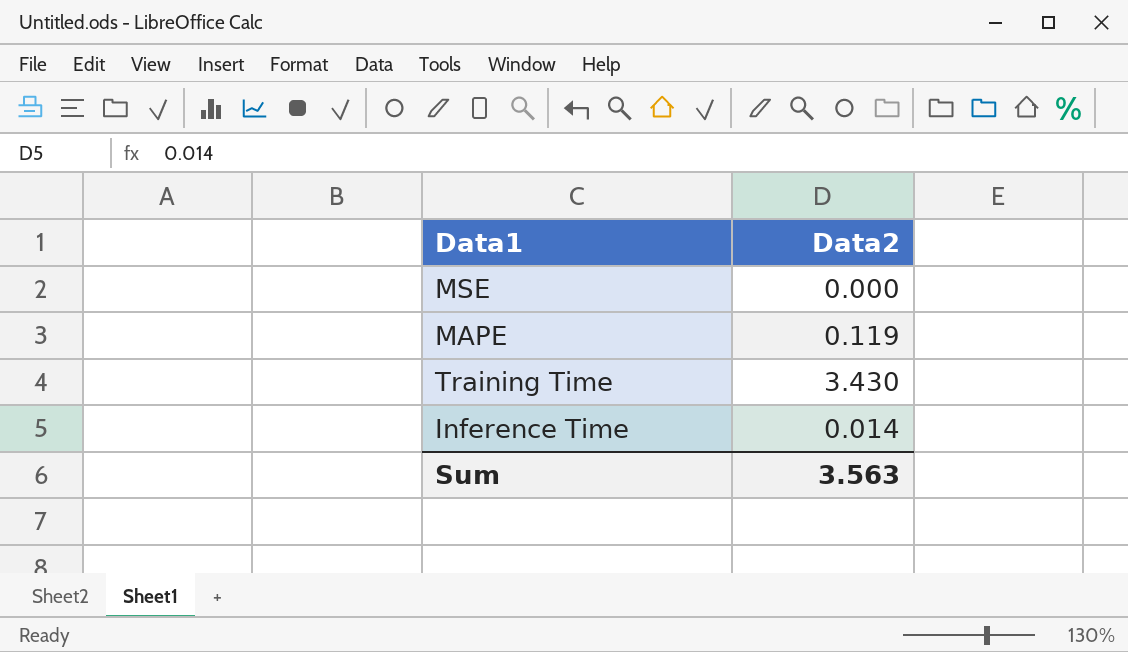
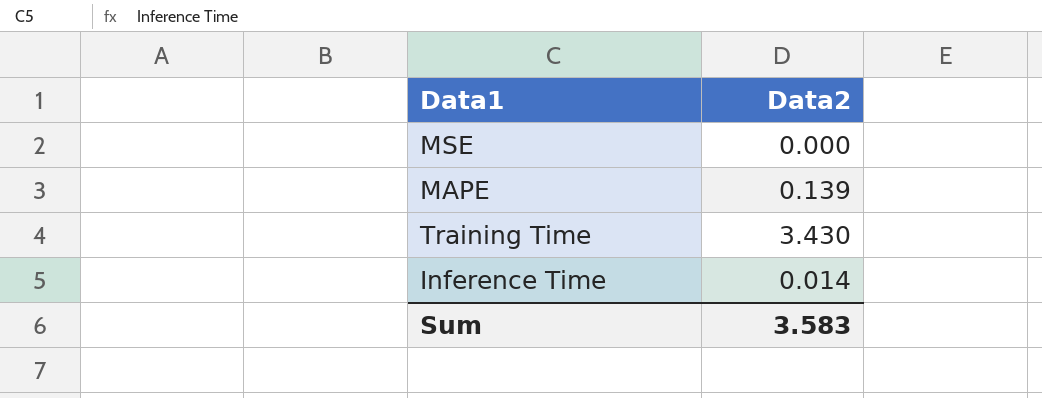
MAPE | Data2: 0.119 -> 0.139
Sum | Data2: 3.563 -> 3.583

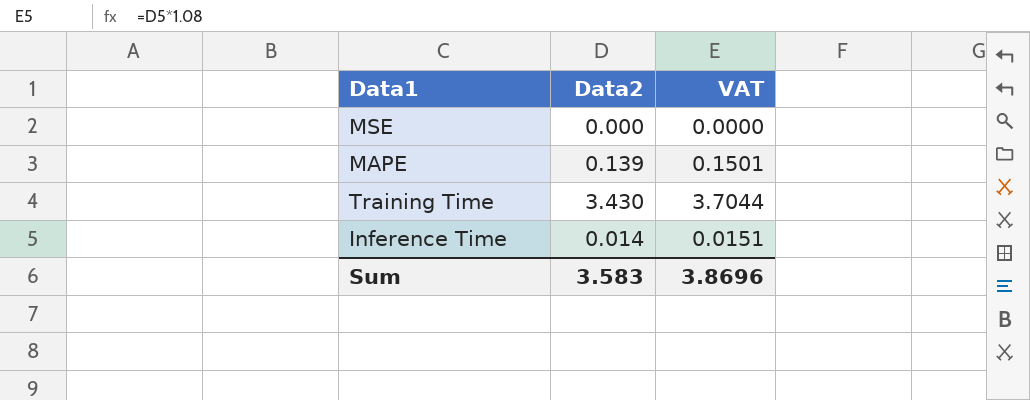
column VAT | formula: none -> [Data2] * 1.08

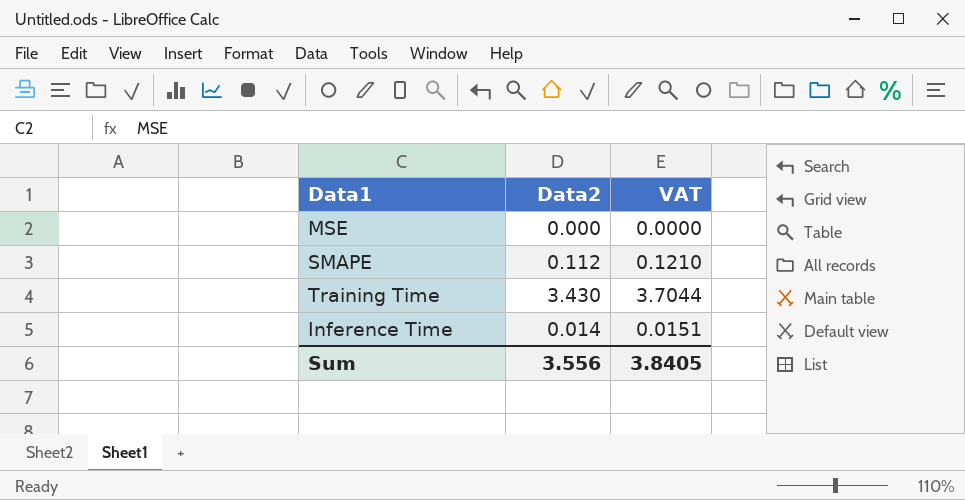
row MAPE: 0.139 | 0.1501 -> none
row SMAPE: none -> 0.112 | 0.1210
Sum | Data2: 3.583 -> 3.556
Sum | VAT: 3.8696 -> 3.8405

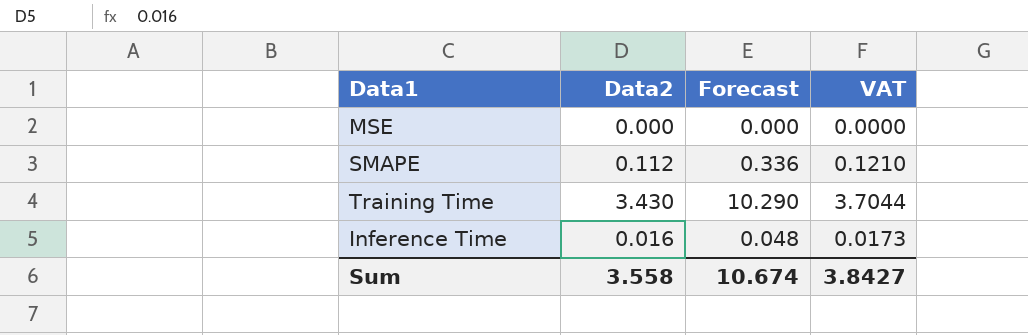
column Forecast | formula: none -> [Data2] * 3
Inference Time | Data2: 0.014 -> 0.016
Inference Time | VAT: 0.0151 -> 0.0173
Sum | Data2: 3.556 -> 3.558
Sum | VAT: 3.8405 -> 3.8427

